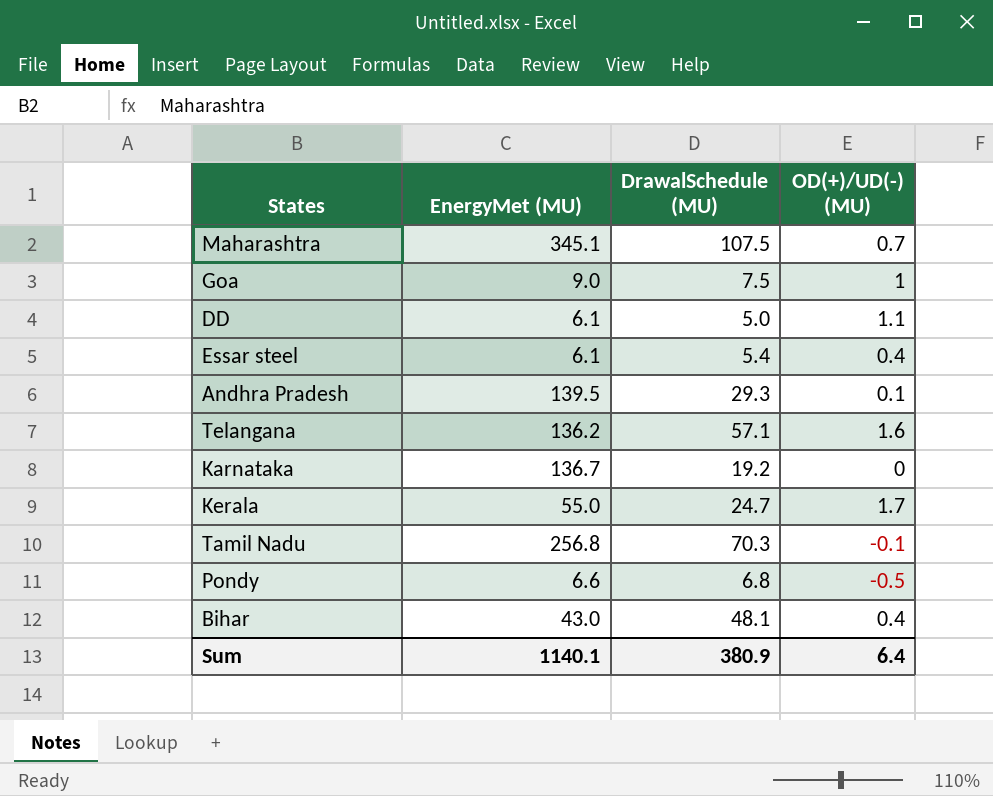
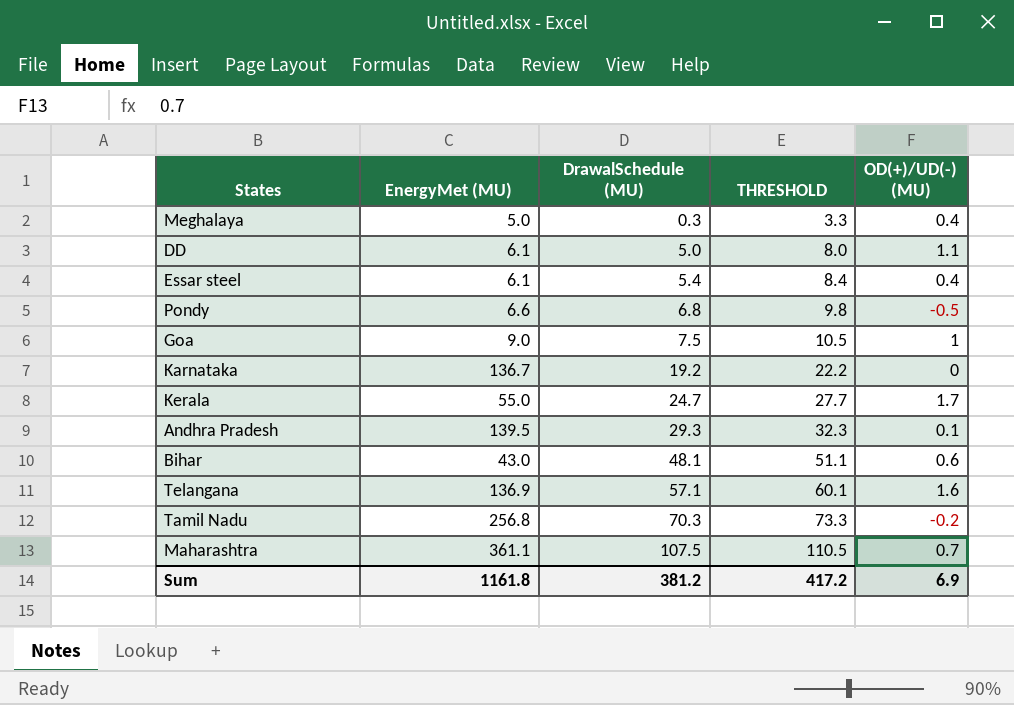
row order: none -> DrawalSchedule (MU) ascending
column THRESHOLD | formula: none -> [DrawalSchedule (MU)] + 3
row Meghalaya: none -> 5.0 | 0.3 | 3.3 | 0.4
Bihar | OD(+)/UD(-) (MU): 0.4 -> 0.6
Telangana | EnergyMet (MU): 136.2 -> 136.9
Tamil Nadu | OD(+)/UD(-) (MU): -0.1 -> -0.2
Maharashtra | EnergyMet (MU): 345.1 -> 361.1
Sum | EnergyMet (MU): 1140.1 -> 1161.8
Sum | DrawalSchedule (MU): 380.9 -> 381.2
Sum | OD(+)/UD(-) (MU): 6.4 -> 6.9

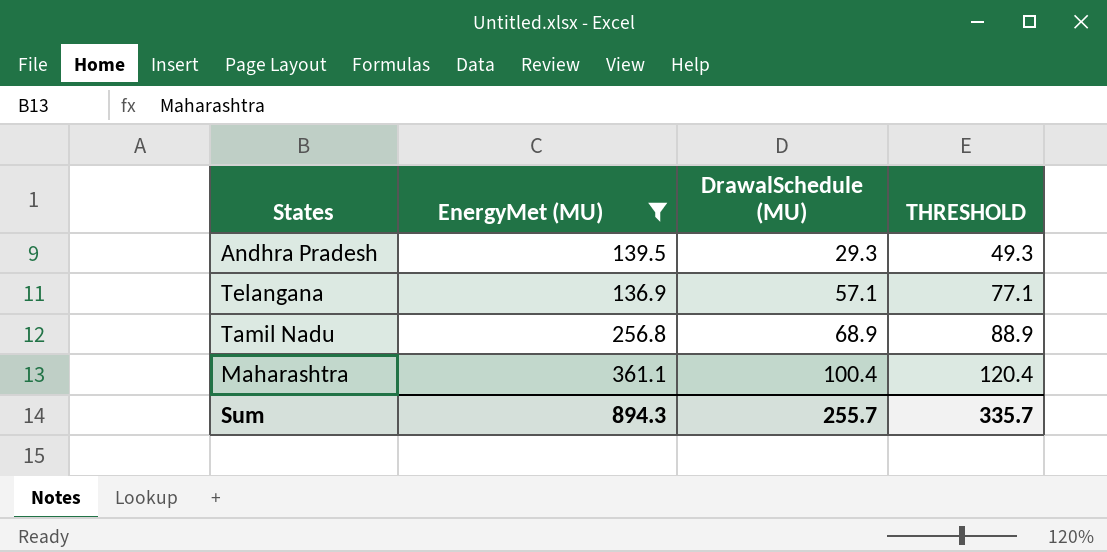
filter: none -> EnergyMet (MU) >= 136.9
column OD(+)/UD(-) (MU) | position: 5 -> none
column THRESHOLD | formula: [DrawalSchedule (MU)] + 3 -> [DrawalSchedule (MU)] + 20
Tamil Nadu | DrawalSchedule (MU): 70.3 -> 68.9
Maharashtra | DrawalSchedule (MU): 107.5 -> 100.4
Sum | EnergyMet (MU): 1161.8 -> 894.3
Sum | DrawalSchedule (MU): 381.2 -> 255.7
Sum | THRESHOLD: 417.2 -> 335.7

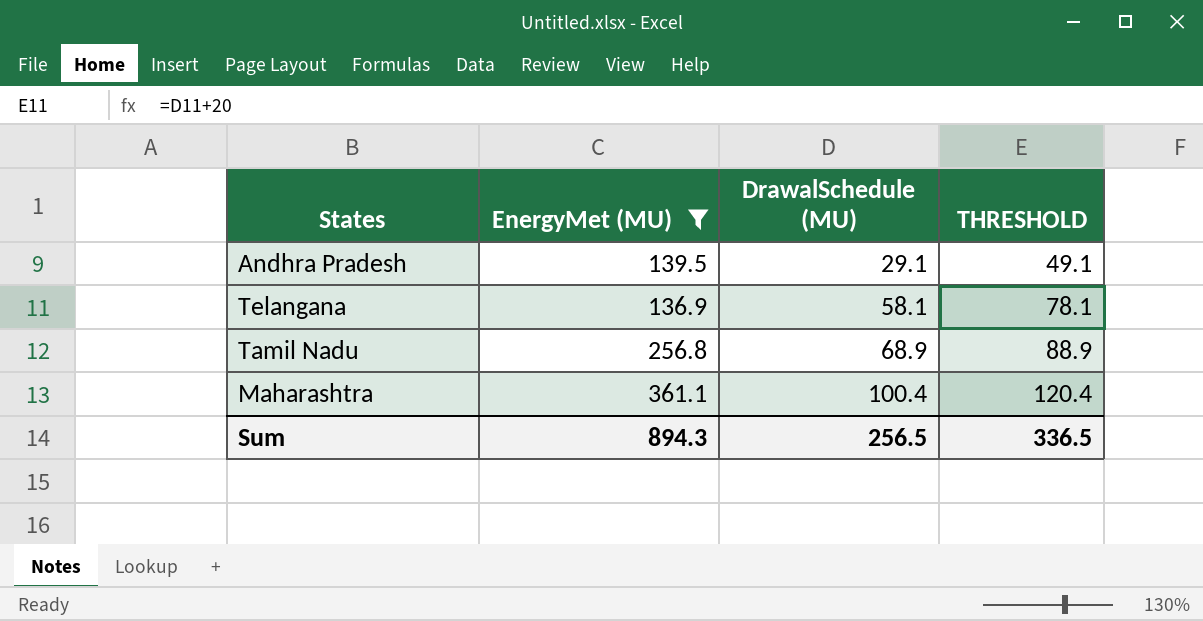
Andhra Pradesh | DrawalSchedule (MU): 29.3 -> 29.1
Andhra Pradesh | THRESHOLD: 49.3 -> 49.1
Telangana | DrawalSchedule (MU): 57.1 -> 58.1
Telangana | THRESHOLD: 77.1 -> 78.1
Sum | DrawalSchedule (MU): 255.7 -> 256.5
Sum | THRESHOLD: 335.7 -> 336.5

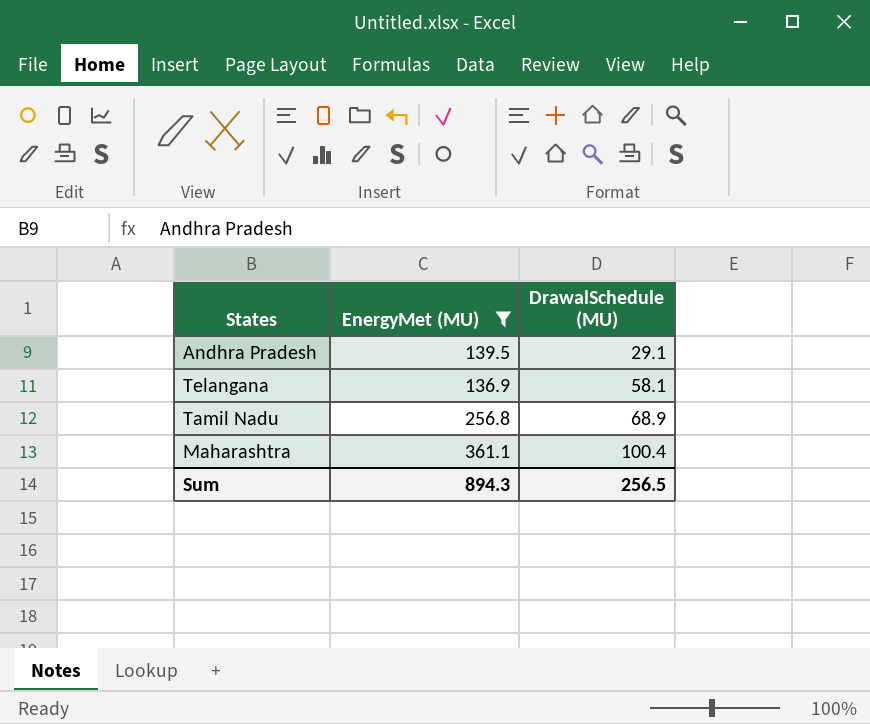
column THRESHOLD | formula: [DrawalSchedule (MU)] + 20 -> none

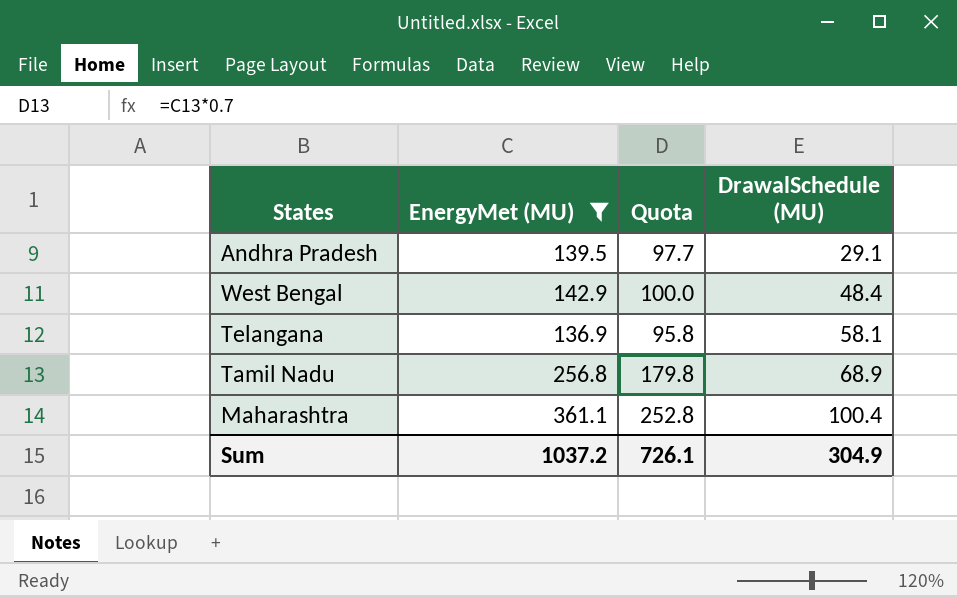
column Quota | formula: none -> [EnergyMet (MU)] * 0.7
row West Bengal: none -> 142.9 | 100.0 | 48.4
Sum | EnergyMet (MU): 894.3 -> 1037.2
Sum | DrawalSchedule (MU): 256.5 -> 304.9

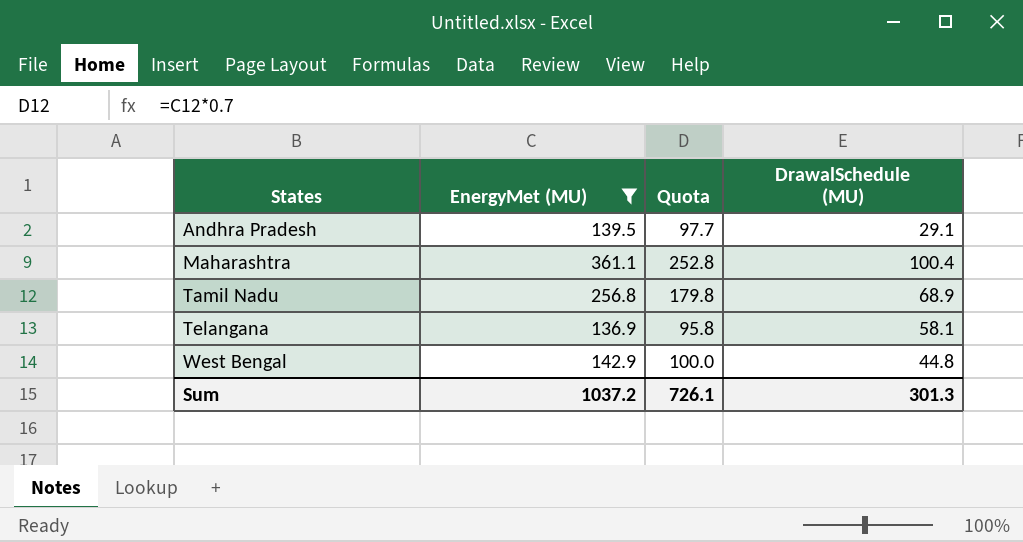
row order: DrawalSchedule (MU) ascending -> States ascending
West Bengal | DrawalSchedule (MU): 48.4 -> 44.8
Sum | DrawalSchedule (MU): 304.9 -> 301.3

